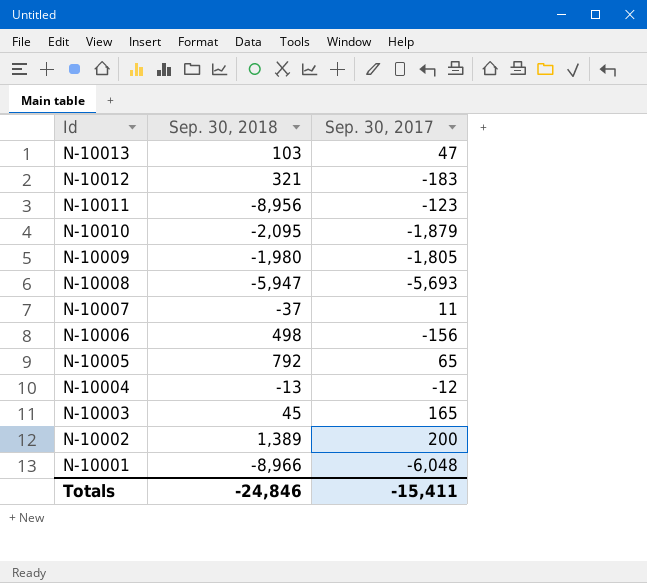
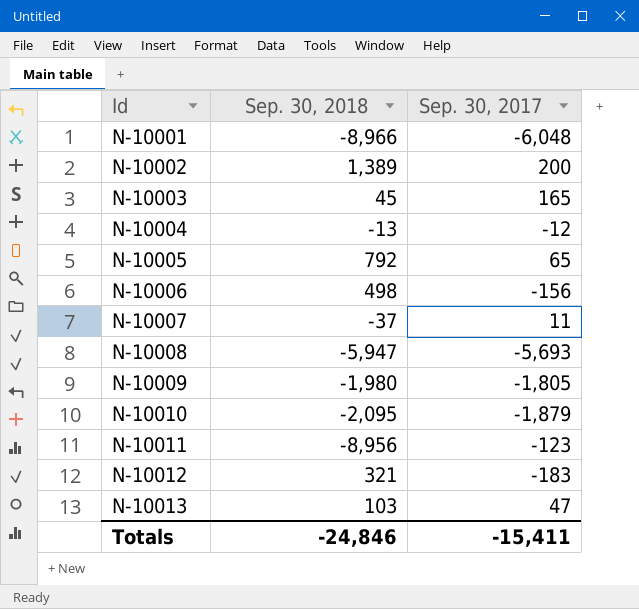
row order: Id descending -> Id ascending

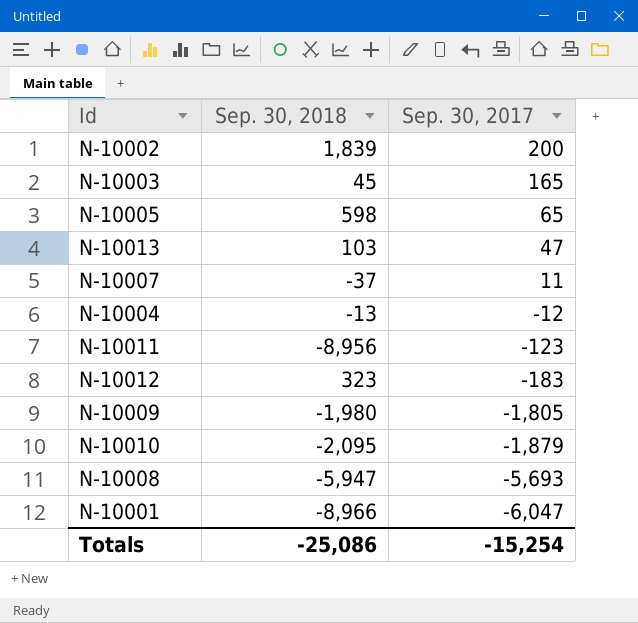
row order: Id ascending -> Sep. 30, 2017 descending
row N-10006: 498 | -156 -> none
N-10002 | Sep. 30, 2018: 1,389 -> 1,839
N-10005 | Sep. 30, 2018: 792 -> 598
N-10012 | Sep. 30, 2018: 321 -> 323
N-10001 | Sep. 30, 2017: -6,048 -> -6,047
Totals | Sep. 30, 2018: -24,846 -> -25,086
Totals | Sep. 30, 2017: -15,411 -> -15,254

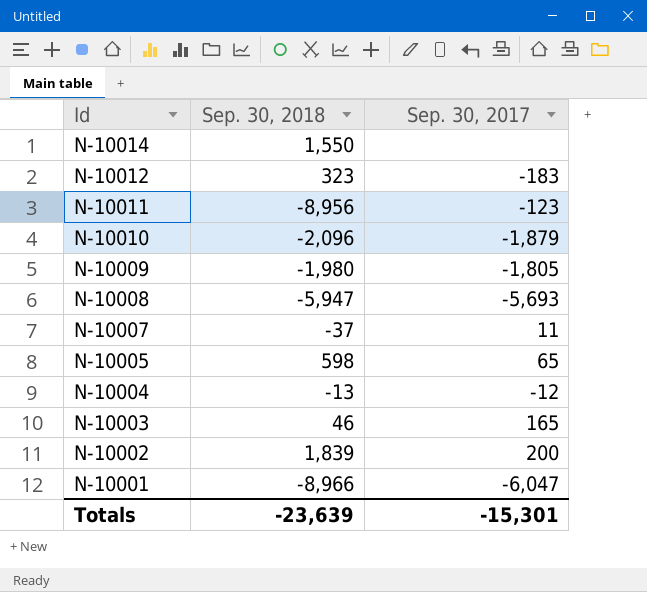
row order: Sep. 30, 2017 descending -> Id descending
row N-10013: 103 | 47 -> none
row N-10014: none -> 1,550 | none
N-10010 | Sep. 30, 2018: -2,095 -> -2,096
N-10003 | Sep. 30, 2018: 45 -> 46
Totals | Sep. 30, 2018: -25,086 -> -23,639
Totals | Sep. 30, 2017: -15,254 -> -15,301

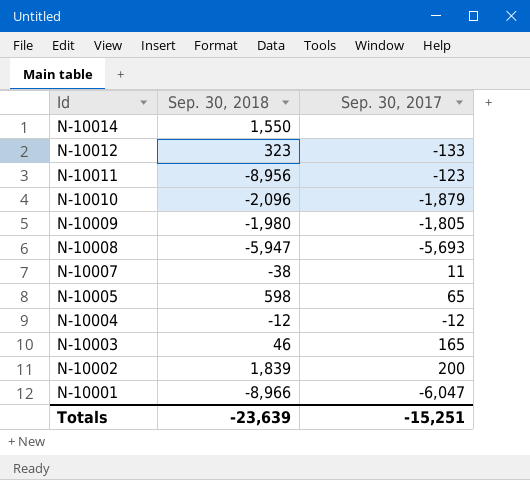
N-10012 | Sep. 30, 2017: -183 -> -133
N-10007 | Sep. 30, 2018: -37 -> -38
N-10004 | Sep. 30, 2018: -13 -> -12
Totals | Sep. 30, 2017: -15,301 -> -15,251

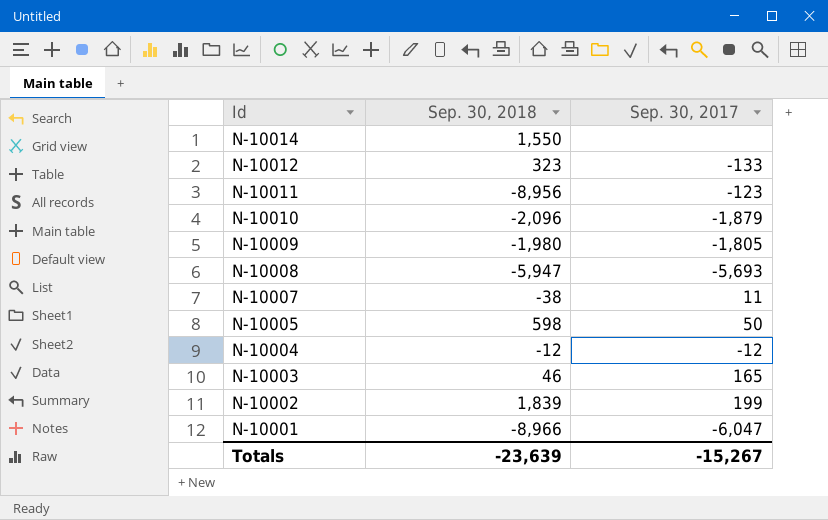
N-10005 | Sep. 30, 2017: 65 -> 50
N-10002 | Sep. 30, 2017: 200 -> 199
Totals | Sep. 30, 2017: -15,251 -> -15,267

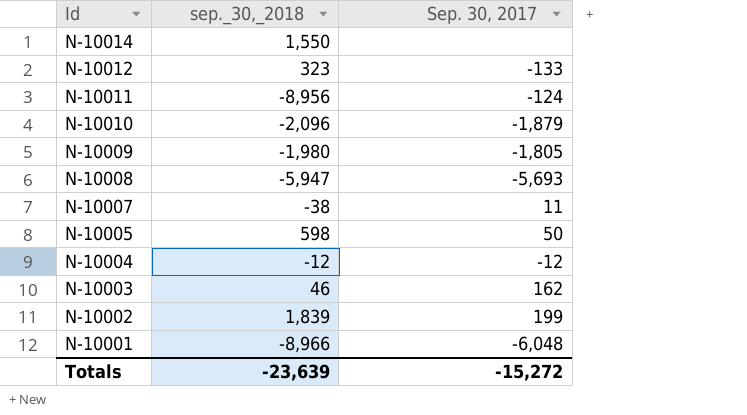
column name: Sep. 30, 2018 -> sep._30,_2018
N-10011 | Sep. 30, 2017: -123 -> -124
N-10003 | Sep. 30, 2017: 165 -> 162
N-10001 | Sep. 30, 2017: -6,047 -> -6,048
Totals | Sep. 30, 2017: -15,267 -> -15,272

